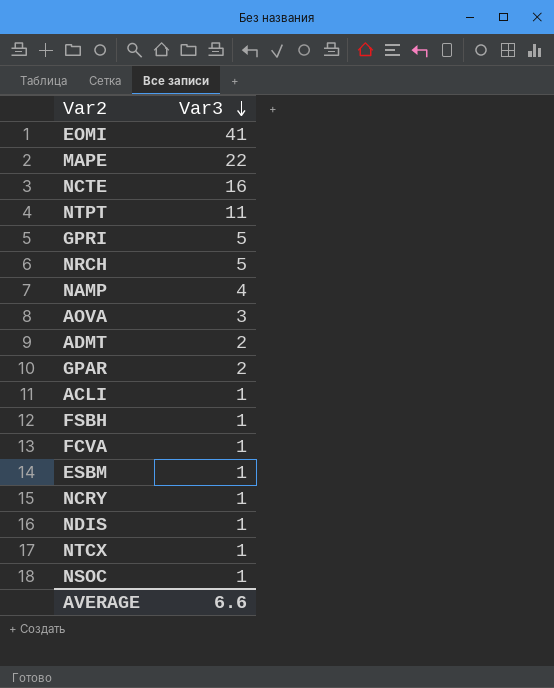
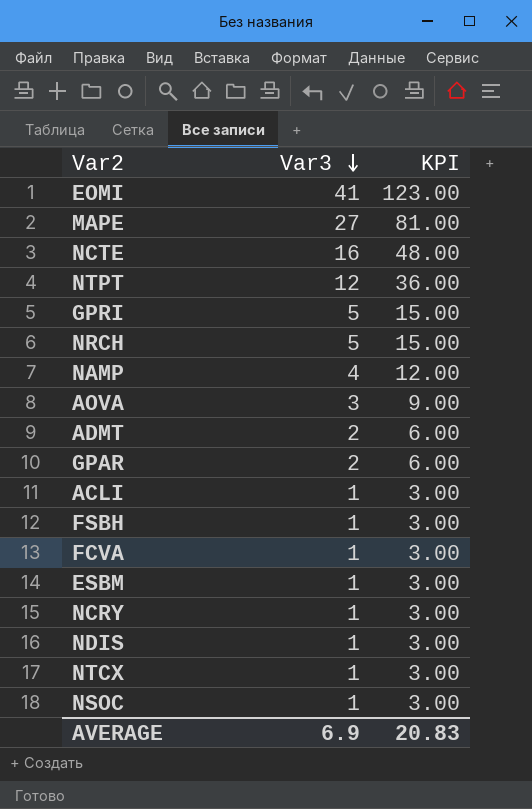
column KPI | formula: none -> [Var3] * 3
MAPE | Var3: 22 -> 27
NTPT | Var3: 11 -> 12
AVERAGE | Var3: 6.6 -> 6.9

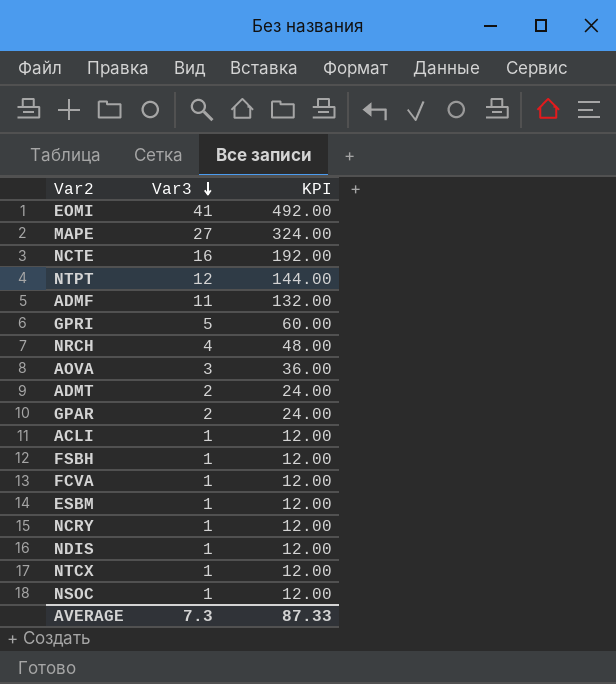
column KPI | formula: [Var3] * 3 -> [Var3] * 12
row NAMP: 4 | 12.00 -> none
row ADMF: none -> 11 | 132.00
NRCH | Var3: 5 -> 4
AVERAGE | Var3: 6.9 -> 7.3
AVERAGE | KPI: 20.83 -> 87.33

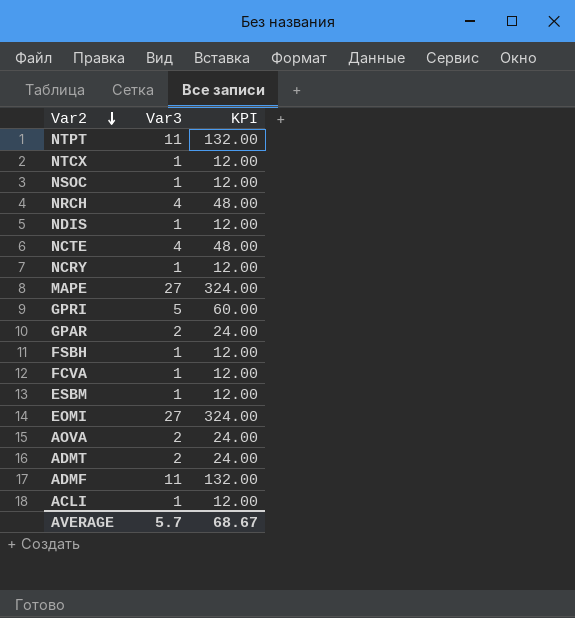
row order: Var3 descending -> Var2 descending
NTPT | Var3: 12 -> 11
NTPT | KPI: 144.00 -> 132.00
NCTE | Var3: 16 -> 4
NCTE | KPI: 192.00 -> 48.00
EOMI | Var3: 41 -> 27
EOMI | KPI: 492.00 -> 324.00
AOVA | Var3: 3 -> 2
AOVA | KPI: 36.00 -> 24.00
AVERAGE | Var3: 7.3 -> 5.7
AVERAGE | KPI: 87.33 -> 68.67

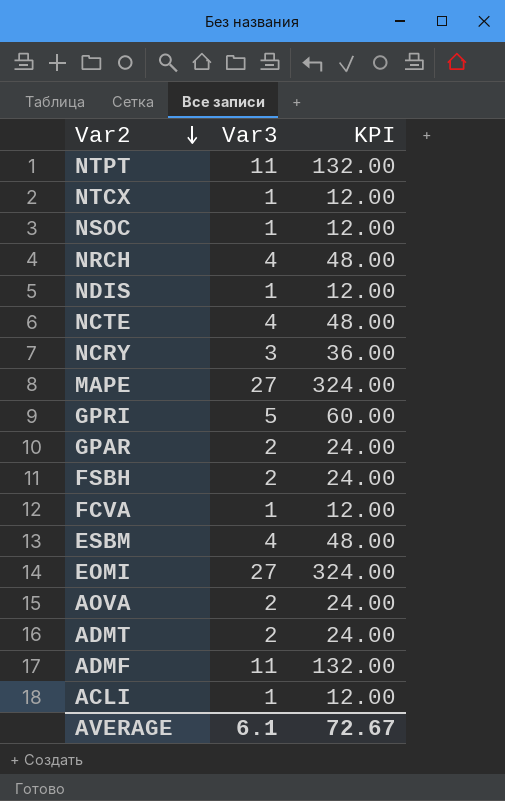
NCRY | Var3: 1 -> 3
NCRY | KPI: 12.00 -> 36.00
FSBH | Var3: 1 -> 2
FSBH | KPI: 12.00 -> 24.00
ESBM | Var3: 1 -> 4
ESBM | KPI: 12.00 -> 48.00
AVERAGE | Var3: 5.7 -> 6.1
AVERAGE | KPI: 68.67 -> 72.67

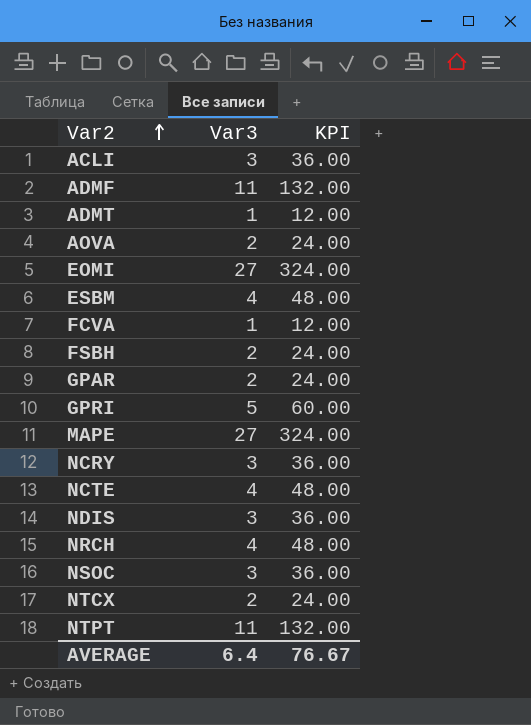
row order: Var2 descending -> Var2 ascending
ACLI | Var3: 1 -> 3
ACLI | KPI: 12.00 -> 36.00
ADMT | Var3: 2 -> 1
ADMT | KPI: 24.00 -> 12.00
NDIS | Var3: 1 -> 3
NDIS | KPI: 12.00 -> 36.00
NSOC | Var3: 1 -> 3
NSOC | KPI: 12.00 -> 36.00
NTCX | Var3: 1 -> 2
NTCX | KPI: 12.00 -> 24.00
AVERAGE | Var3: 6.1 -> 6.4
AVERAGE | KPI: 72.67 -> 76.67

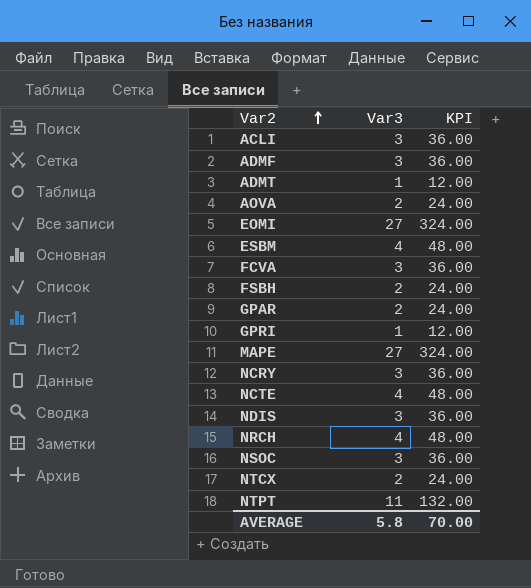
ADMF | Var3: 11 -> 3
ADMF | KPI: 132.00 -> 36.00
FCVA | Var3: 1 -> 3
FCVA | KPI: 12.00 -> 36.00
GPRI | Var3: 5 -> 1
GPRI | KPI: 60.00 -> 12.00
AVERAGE | Var3: 6.4 -> 5.8
AVERAGE | KPI: 76.67 -> 70.00

